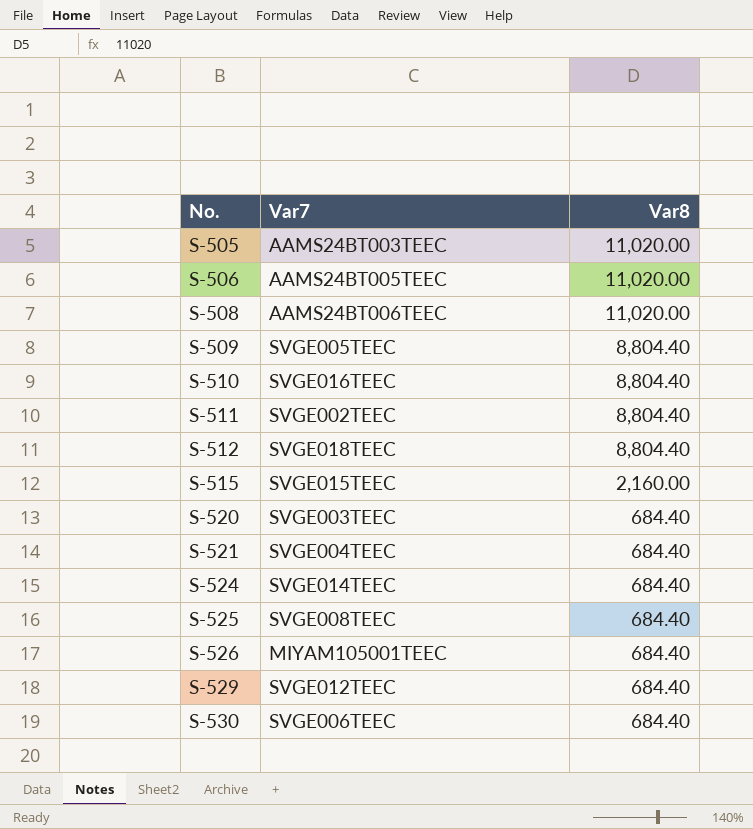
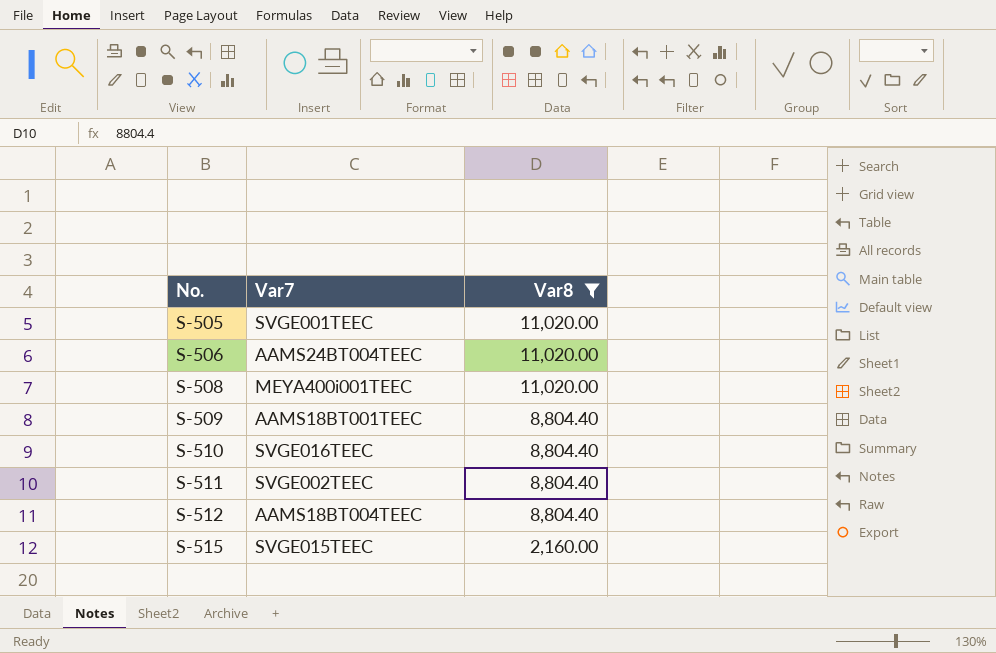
filter: none -> Var8 != 684.40
S-505 | Var7: AAMS24BT003TEEC -> SVGE001TEEC
S-506 | Var7: AAMS24BT005TEEC -> AAMS24BT004TEEC
S-508 | Var7: AAMS24BT006TEEC -> MEYA400i001TEEC
S-509 | Var7: SVGE005TEEC -> AAMS18BT001TEEC
S-512 | Var7: SVGE018TEEC -> AAMS18BT004TEEC

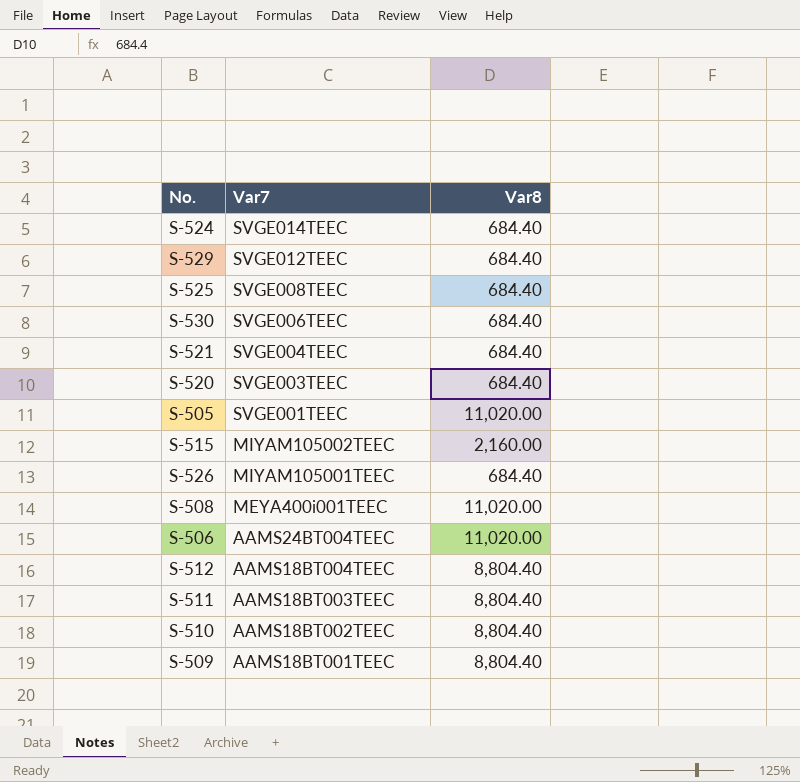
filter: Var8 != 684.40 -> none
row order: No. ascending -> Var7 descending
S-515 | Var7: SVGE015TEEC -> MIYAM105002TEEC
S-511 | Var7: SVGE002TEEC -> AAMS18BT003TEEC
S-510 | Var7: SVGE016TEEC -> AAMS18BT002TEEC

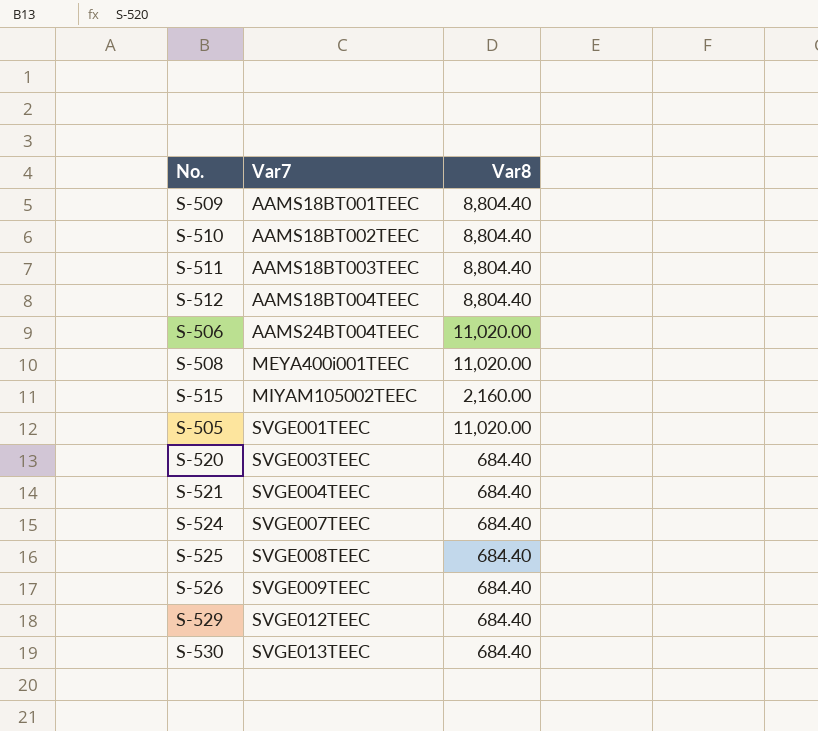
row order: Var7 descending -> Var7 ascending
S-524 | Var7: SVGE014TEEC -> SVGE007TEEC
S-526 | Var7: MIYAM105001TEEC -> SVGE009TEEC
S-530 | Var7: SVGE006TEEC -> SVGE013TEEC

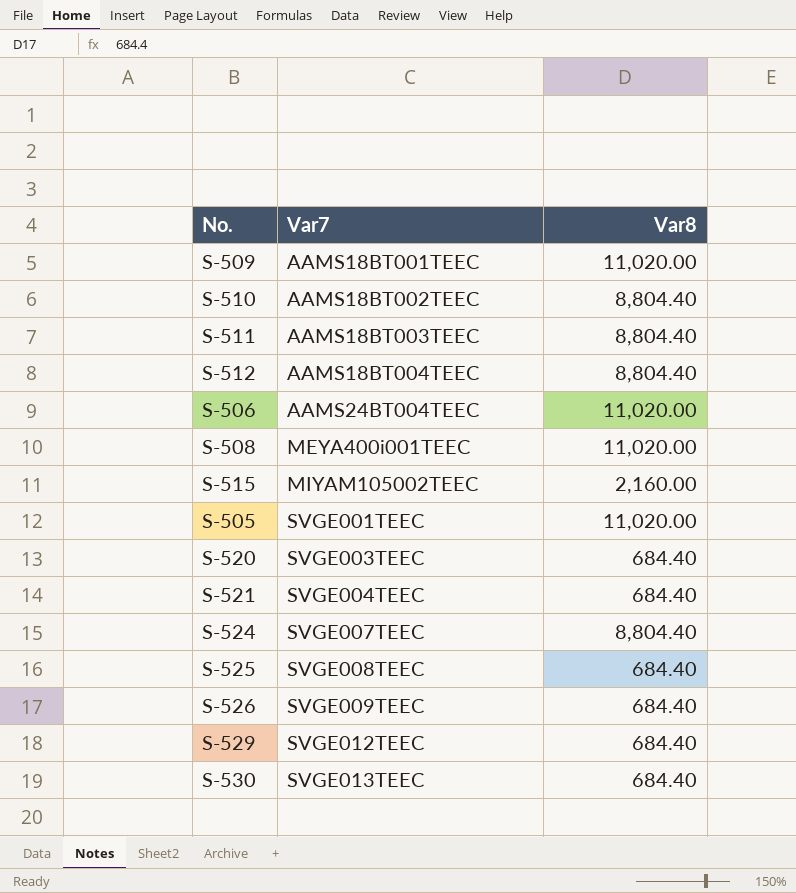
S-509 | Var8: 8,804.40 -> 11,020.00
S-524 | Var8: 684.40 -> 8,804.40

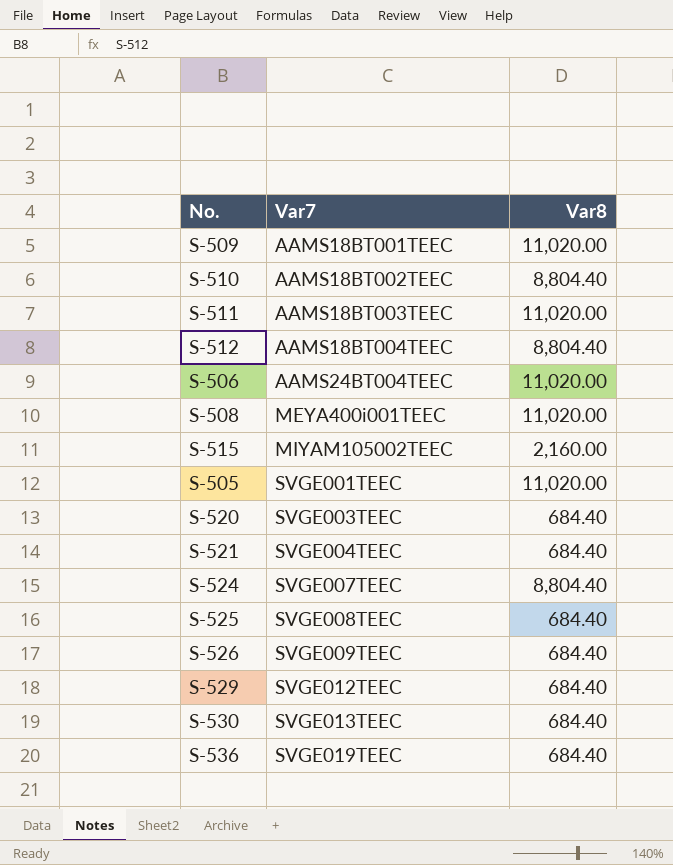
S-511 | Var8: 8,804.40 -> 11,020.00
row S-536: none -> SVGE019TEEC | 684.40

